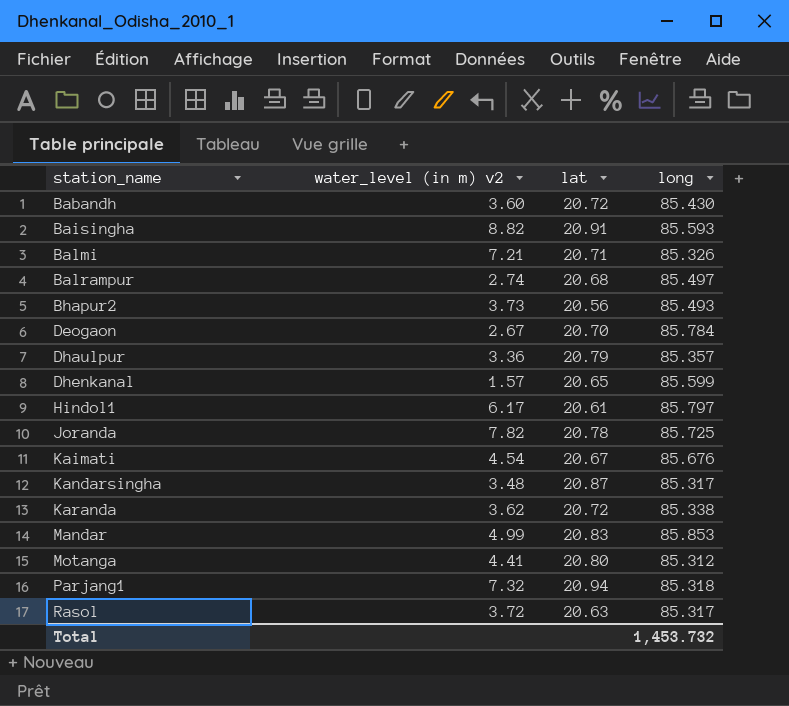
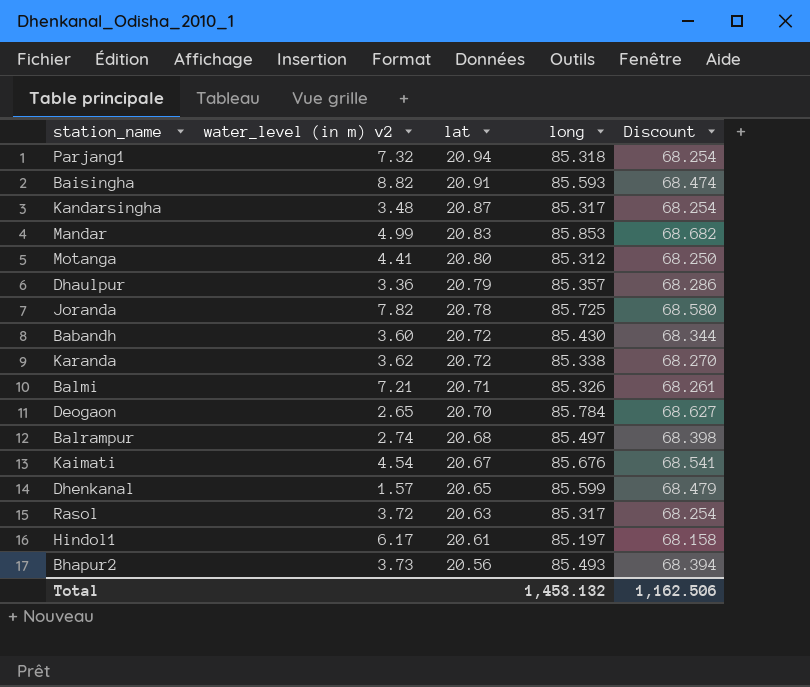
row order: station_name ascending -> lat descending
column Discount | formula: none -> [long] * 0.8
Deogaon | water_level (in m) v2: 2.67 -> 2.65
Hindol1 | long: 85.797 -> 85.197
Total | long: 1,453.732 -> 1,453.132

